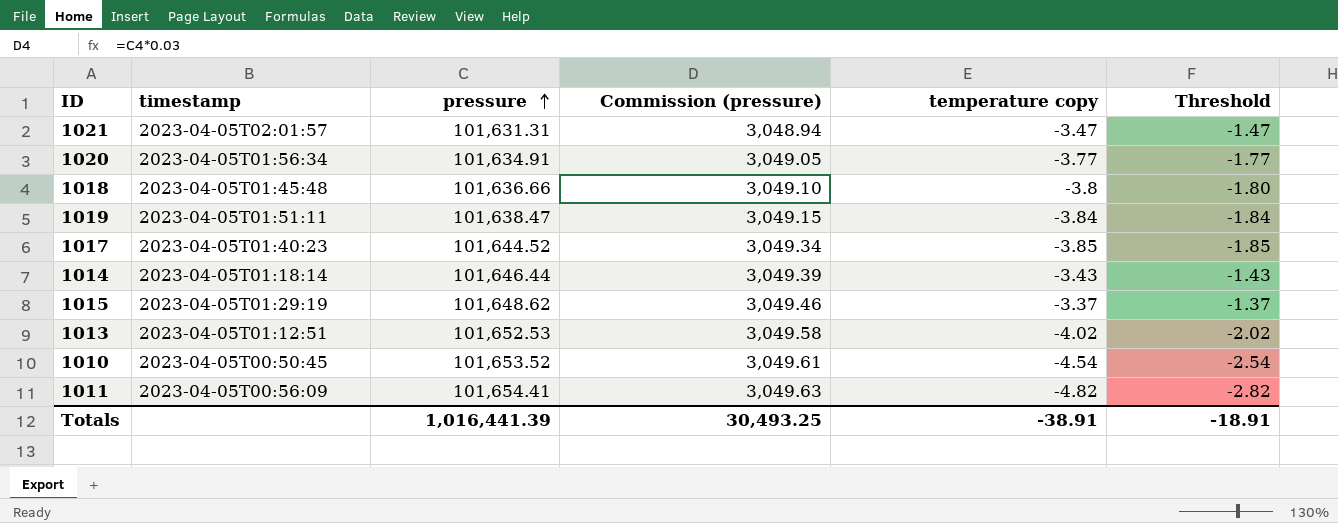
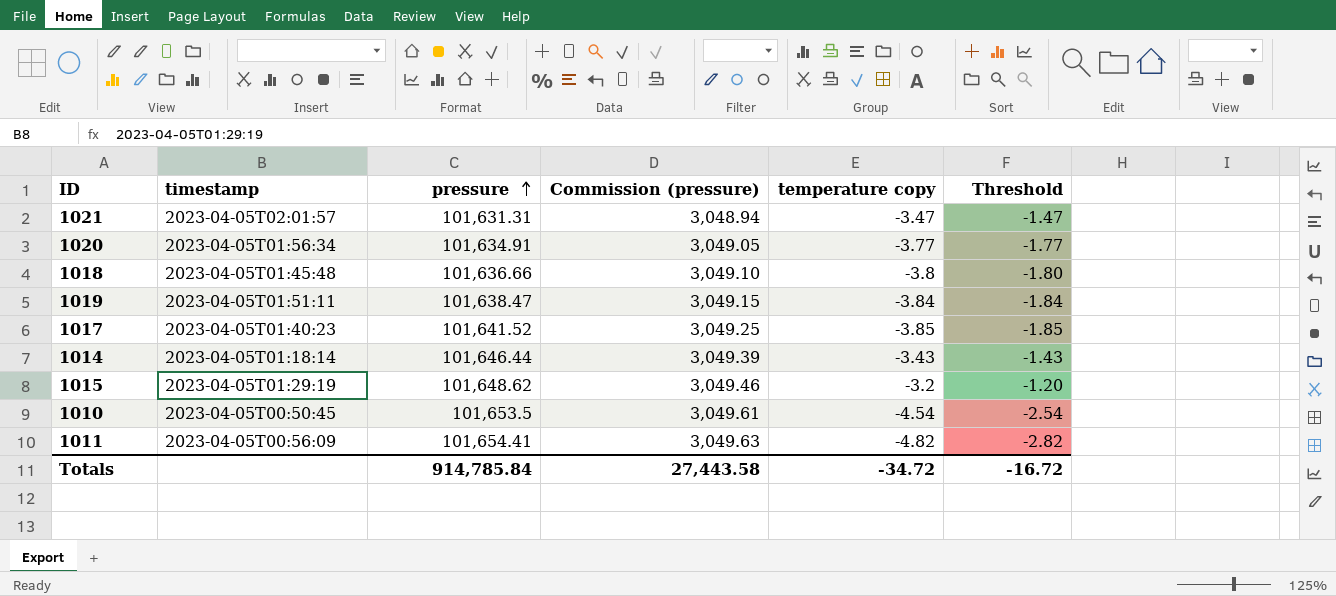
row 1013: 2023-04-05T01:12:51 | 101,652.53 | 3,049.58 | -4.02 | -2.02 -> none
1017 | pressure: 101,644.52 -> 101,641.52
1017 | Commission (pressure): 3,049.34 -> 3,049.25
1015 | temperature copy: -3.37 -> -3.2
1015 | Threshold: -1.37 -> -1.20
1010 | pressure: 101,653.52 -> 101,653.5
Totals | pressure: 1,016,441.39 -> 914,785.84
Totals | Commission (pressure): 30,493.25 -> 27,443.58
Totals | temperature copy: -38.91 -> -34.72
Totals | Threshold: -18.91 -> -16.72

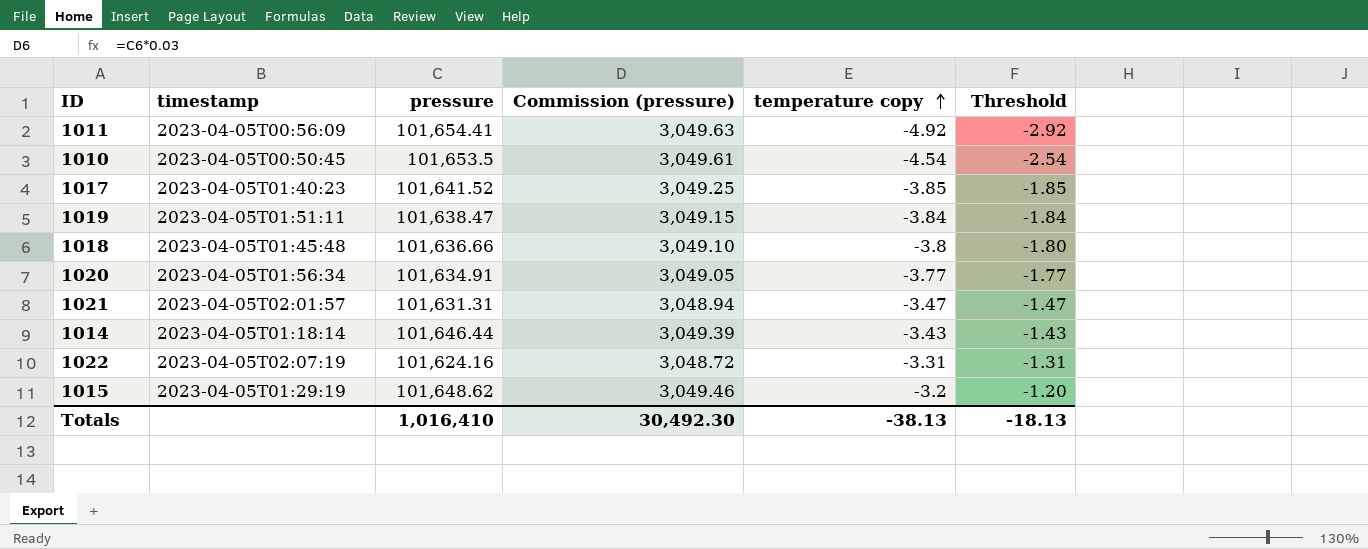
row order: pressure ascending -> temperature copy ascending
1011 | temperature copy: -4.82 -> -4.92
1011 | Threshold: -2.82 -> -2.92
row 1022: none -> 2023-04-05T02:07:19 | 101,624.16 | 3,048.72 | -3.31 | -1.31
Totals | pressure: 914,785.84 -> 1,016,410
Totals | Commission (pressure): 27,443.58 -> 30,492.30
Totals | temperature copy: -34.72 -> -38.13
Totals | Threshold: -16.72 -> -18.13

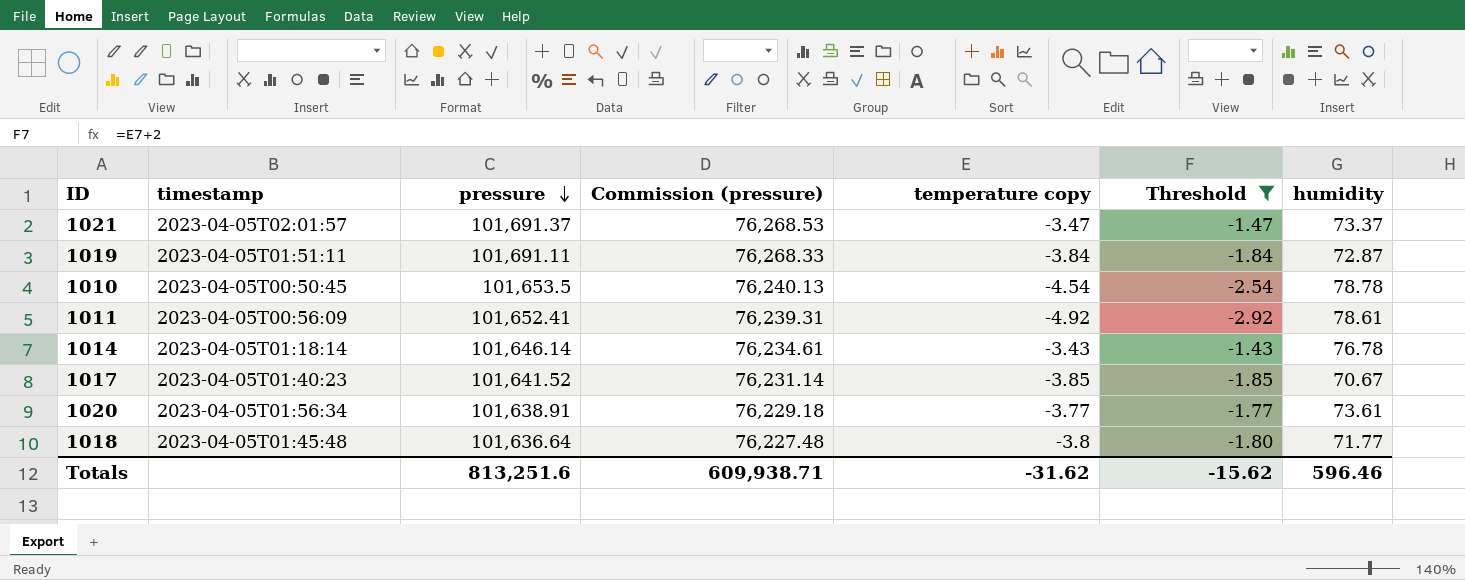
filter: none -> Threshold <= -1.43
row order: temperature copy ascending -> pressure descending
column Commission (pressure) | formula: [pressure] * 0.03 -> [pressure] * 0.75
column humidity | position: none -> 7
1021 | pressure: 101,631.31 -> 101,691.37
1019 | pressure: 101,638.47 -> 101,691.11
1011 | pressure: 101,654.41 -> 101,652.41
1014 | pressure: 101,646.44 -> 101,646.14
1020 | pressure: 101,634.91 -> 101,638.91
1018 | pressure: 101,636.66 -> 101,636.64
Totals | pressure: 1,016,410 -> 813,251.6
Totals | Commission (pressure): 30,492.30 -> 609,938.71
Totals | temperature copy: -38.13 -> -31.62
Totals | Threshold: -18.13 -> -15.62

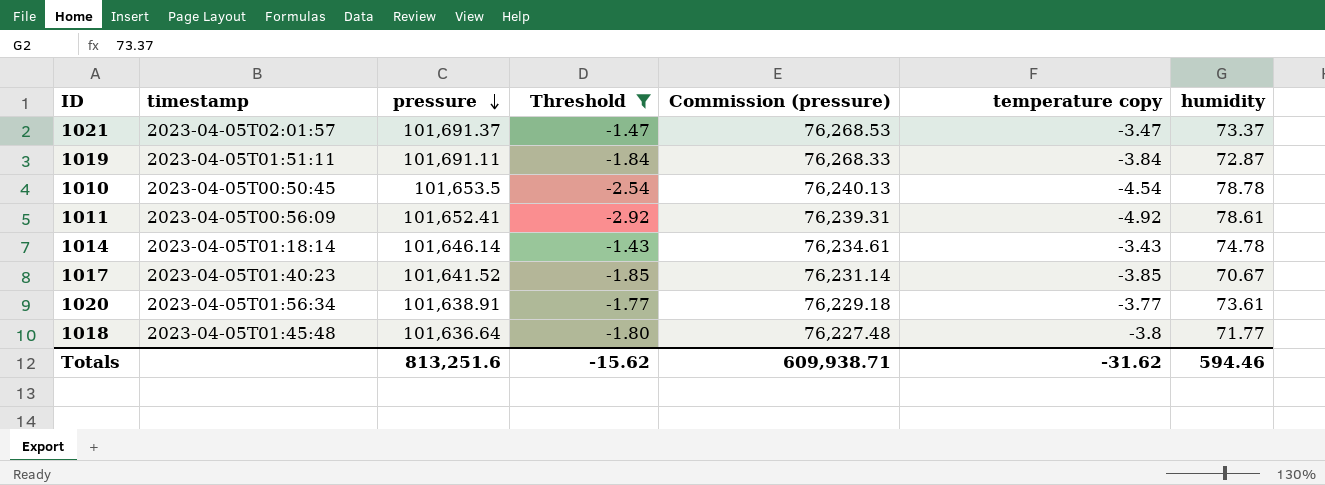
column Threshold | position: 6 -> 4
1014 | humidity: 76.78 -> 74.78
Totals | humidity: 596.46 -> 594.46

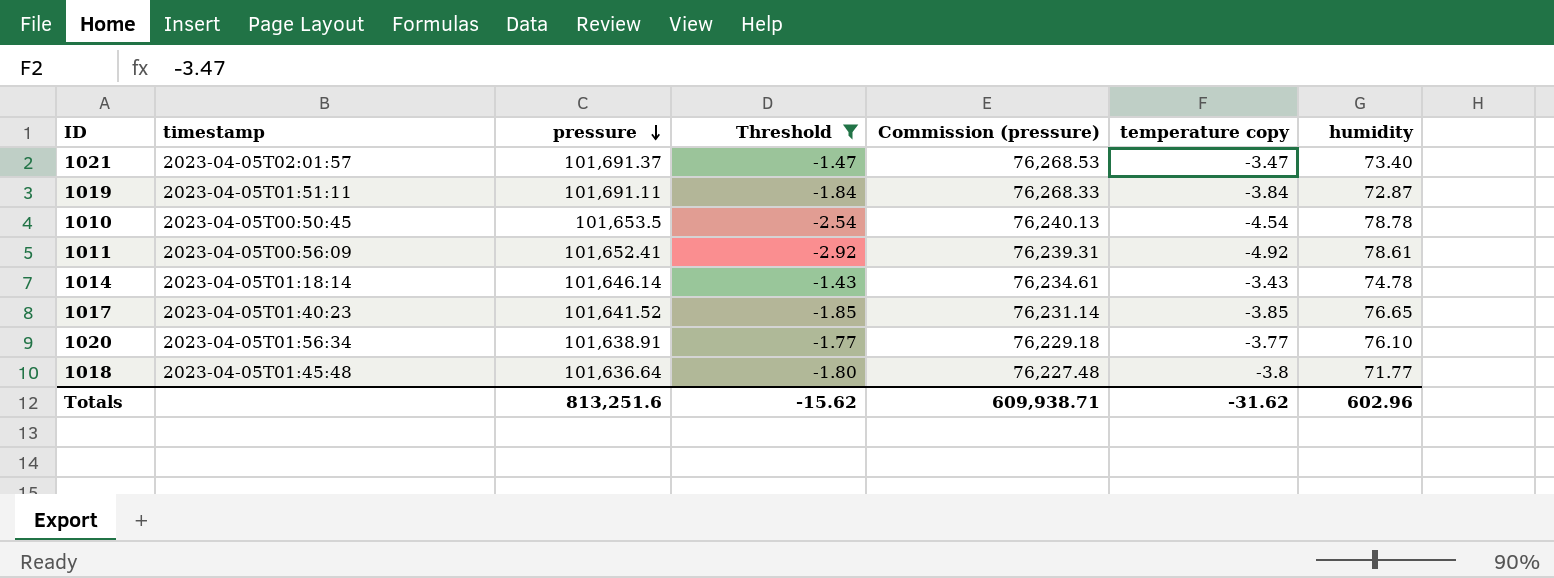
1021 | humidity: 73.37 -> 73.40
1017 | humidity: 70.67 -> 76.65
1020 | humidity: 73.61 -> 76.10
Totals | humidity: 594.46 -> 602.96

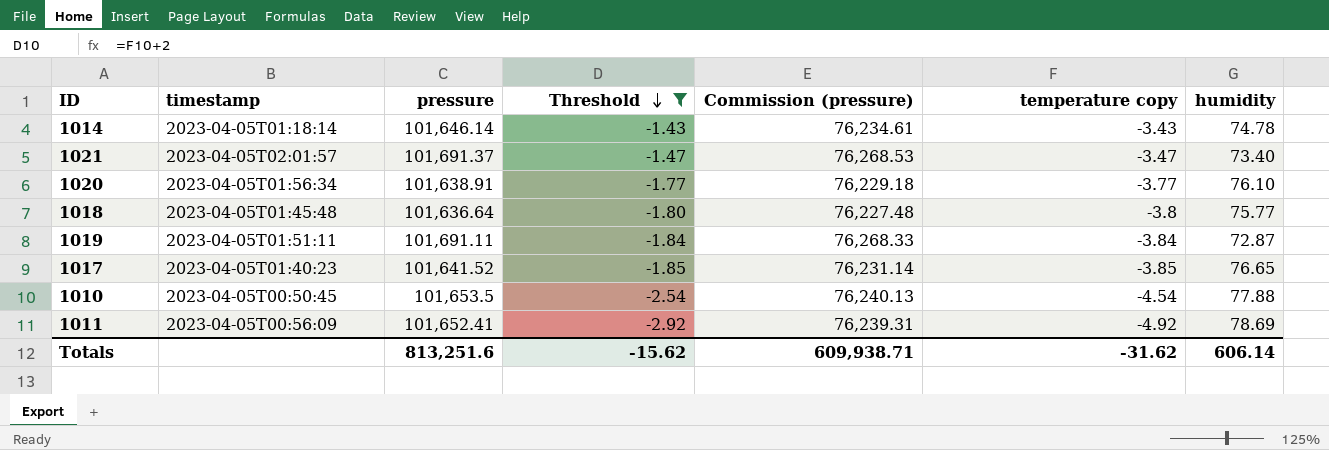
row order: pressure descending -> Threshold descending
1018 | humidity: 71.77 -> 75.77
1010 | humidity: 78.78 -> 77.88
1011 | humidity: 78.61 -> 78.69
Totals | humidity: 602.96 -> 606.14

